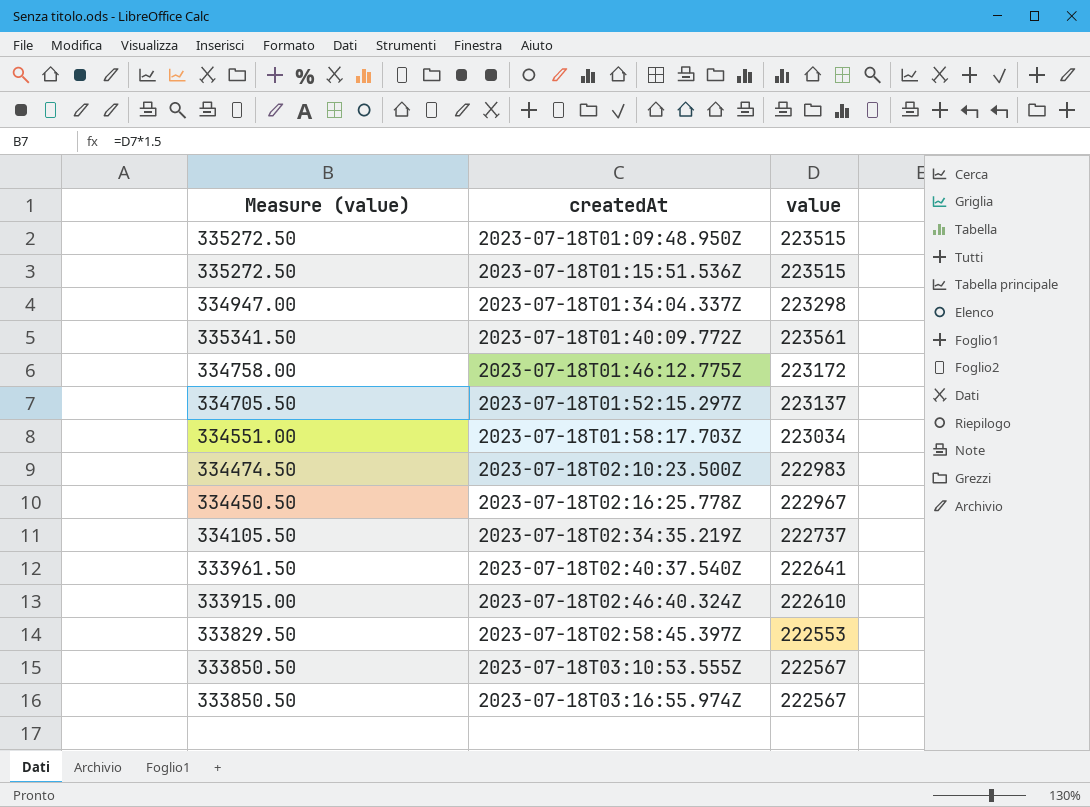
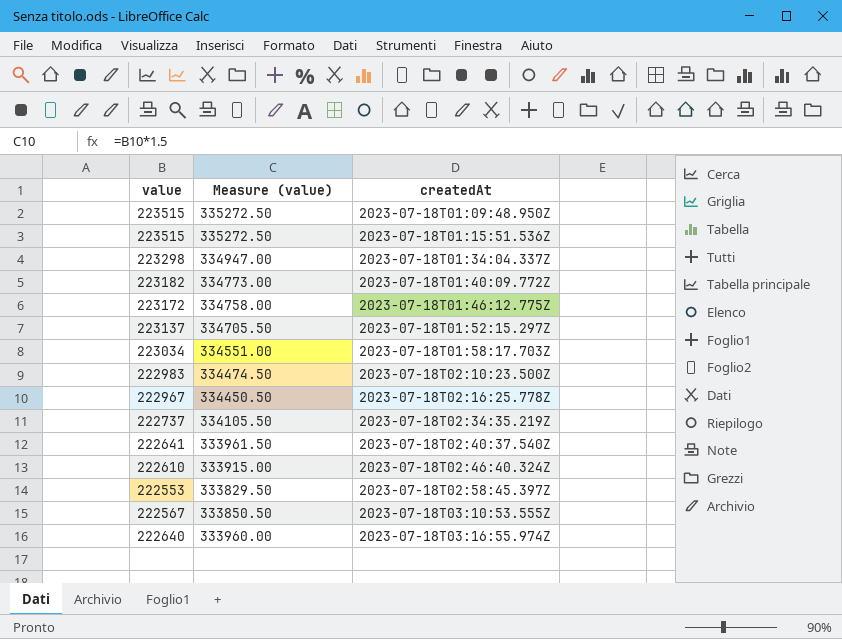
column value | position: 3 -> 1
2023-07-18T01:40:09.772Z | value: 223561 -> 223182
2023-07-18T01:40:09.772Z | Measure (value): 335341.50 -> 334773.00
2023-07-18T03:16:55.974Z | value: 222567 -> 222640
2023-07-18T03:16:55.974Z | Measure (value): 333850.50 -> 333960.00

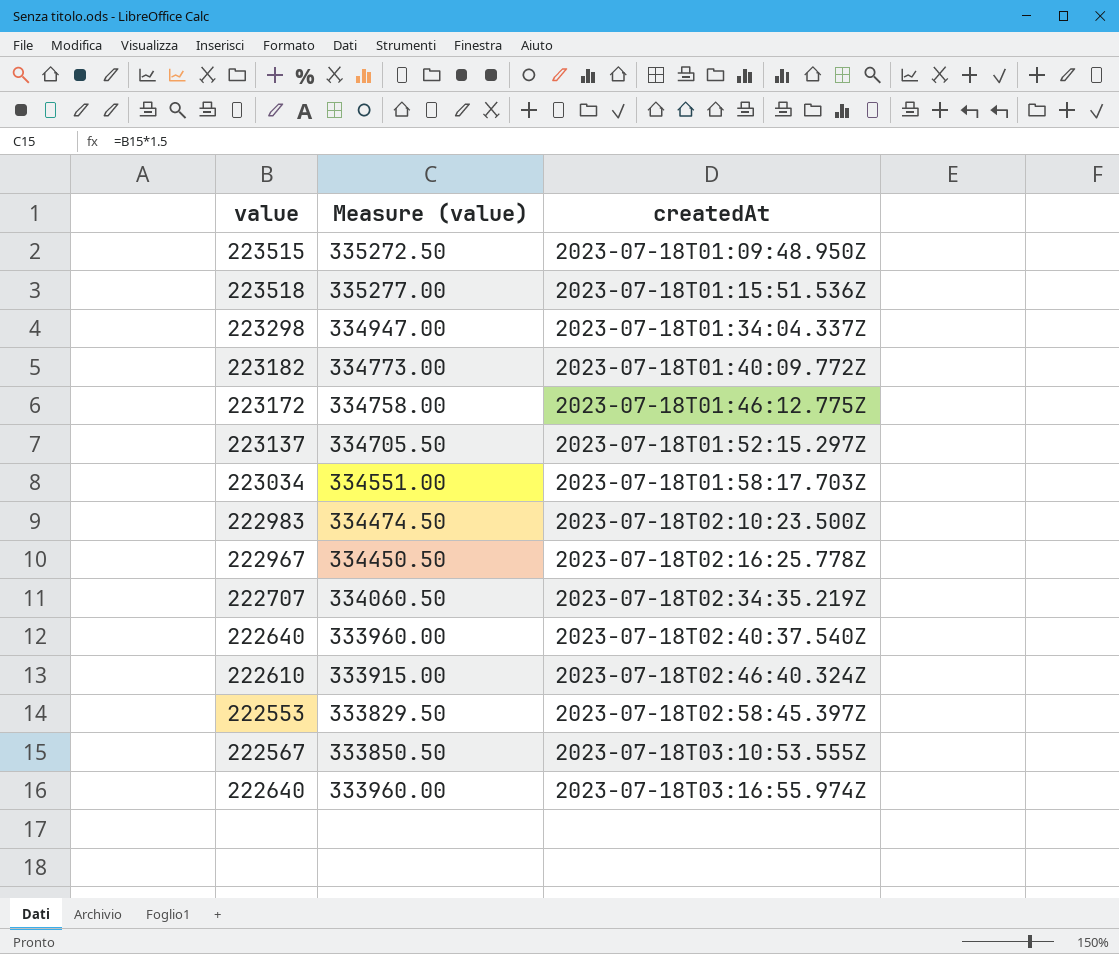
2023-07-18T01:15:51.536Z | value: 223515 -> 223518
2023-07-18T01:15:51.536Z | Measure (value): 335272.50 -> 335277.00
2023-07-18T02:34:35.219Z | value: 222737 -> 222707
2023-07-18T02:34:35.219Z | Measure (value): 334105.50 -> 334060.50
2023-07-18T02:40:37.540Z | value: 222641 -> 222640
2023-07-18T02:40:37.540Z | Measure (value): 333961.50 -> 333960.00

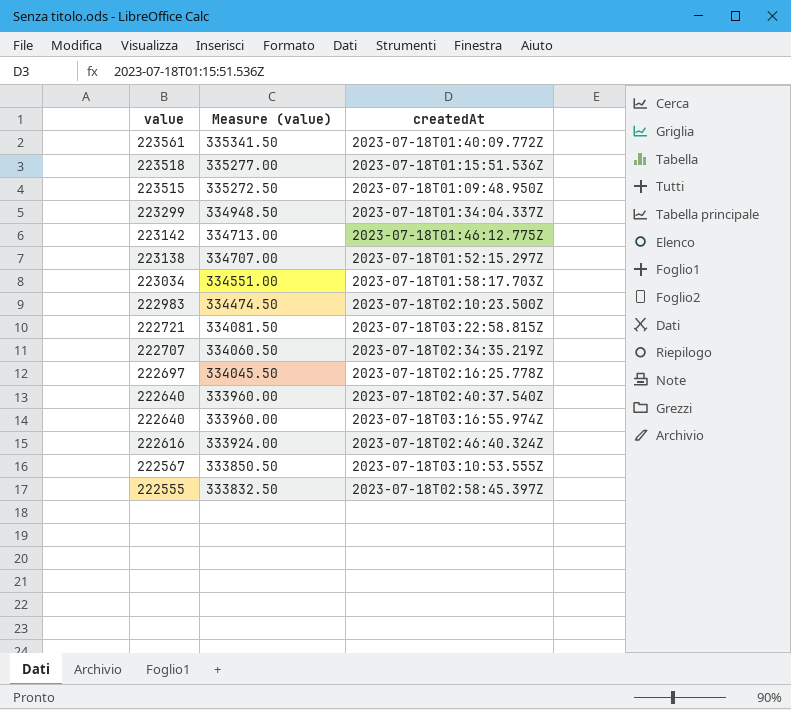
row order: createdAt ascending -> value descending
2023-07-18T01:40:09.772Z | value: 223182 -> 223561
2023-07-18T01:40:09.772Z | Measure (value): 334773.00 -> 335341.50
2023-07-18T01:34:04.337Z | value: 223298 -> 223299
2023-07-18T01:34:04.337Z | Measure (value): 334947.00 -> 334948.50
2023-07-18T01:46:12.775Z | value: 223172 -> 223142
2023-07-18T01:46:12.775Z | Measure (value): 334758.00 -> 334713.00
2023-07-18T01:52:15.297Z | value: 223137 -> 223138
2023-07-18T01:52:15.297Z | Measure (value): 334705.50 -> 334707.00
row 2023-07-18T03:22:58.815Z: none -> 222721 | 334081.50
2023-07-18T02:16:25.778Z | value: 222967 -> 222697
2023-07-18T02:16:25.778Z | Measure (value): 334450.50 -> 334045.50
2023-07-18T02:46:40.324Z | value: 222610 -> 222616
2023-07-18T02:46:40.324Z | Measure (value): 333915.00 -> 333924.00
2023-07-18T02:58:45.397Z | value: 222553 -> 222555
2023-07-18T02:58:45.397Z | Measure (value): 333829.50 -> 333832.50

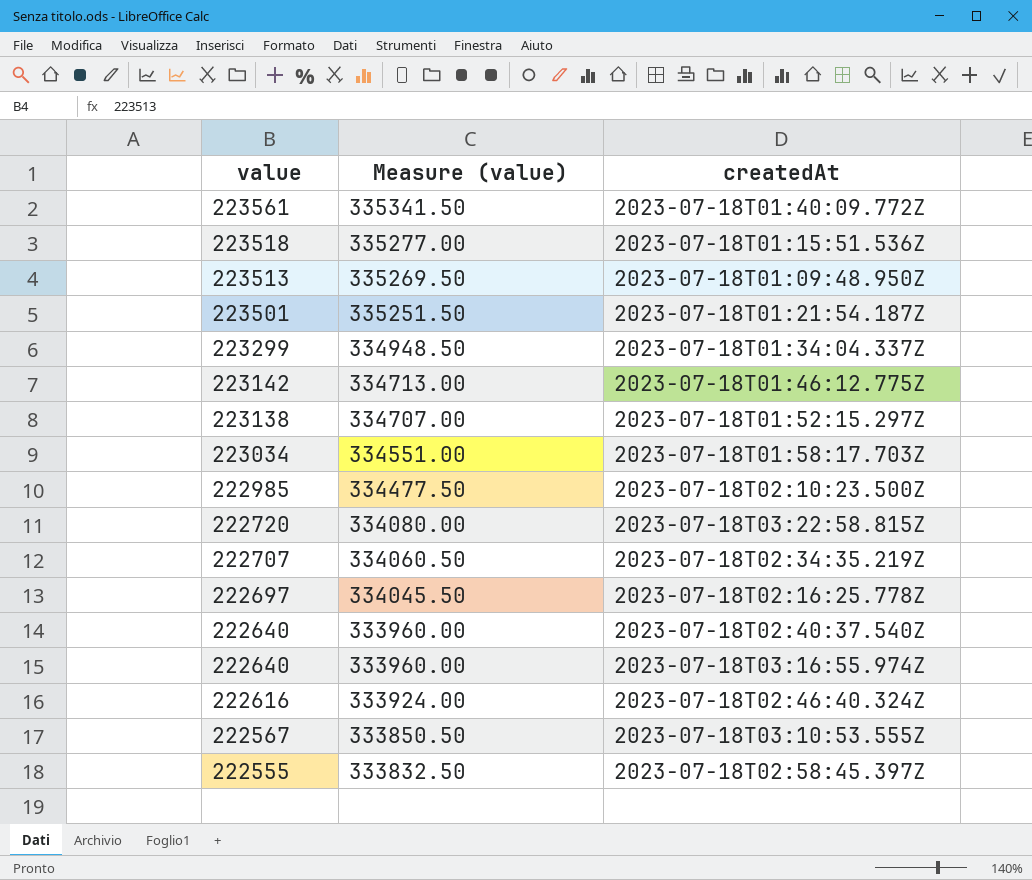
2023-07-18T01:09:48.950Z | value: 223515 -> 223513
2023-07-18T01:09:48.950Z | Measure (value): 335272.50 -> 335269.50
row 2023-07-18T01:21:54.187Z: none -> 223501 | 335251.50
2023-07-18T02:10:23.500Z | value: 222983 -> 222985
2023-07-18T02:10:23.500Z | Measure (value): 334474.50 -> 334477.50
2023-07-18T03:22:58.815Z | value: 222721 -> 222720
2023-07-18T03:22:58.815Z | Measure (value): 334081.50 -> 334080.00

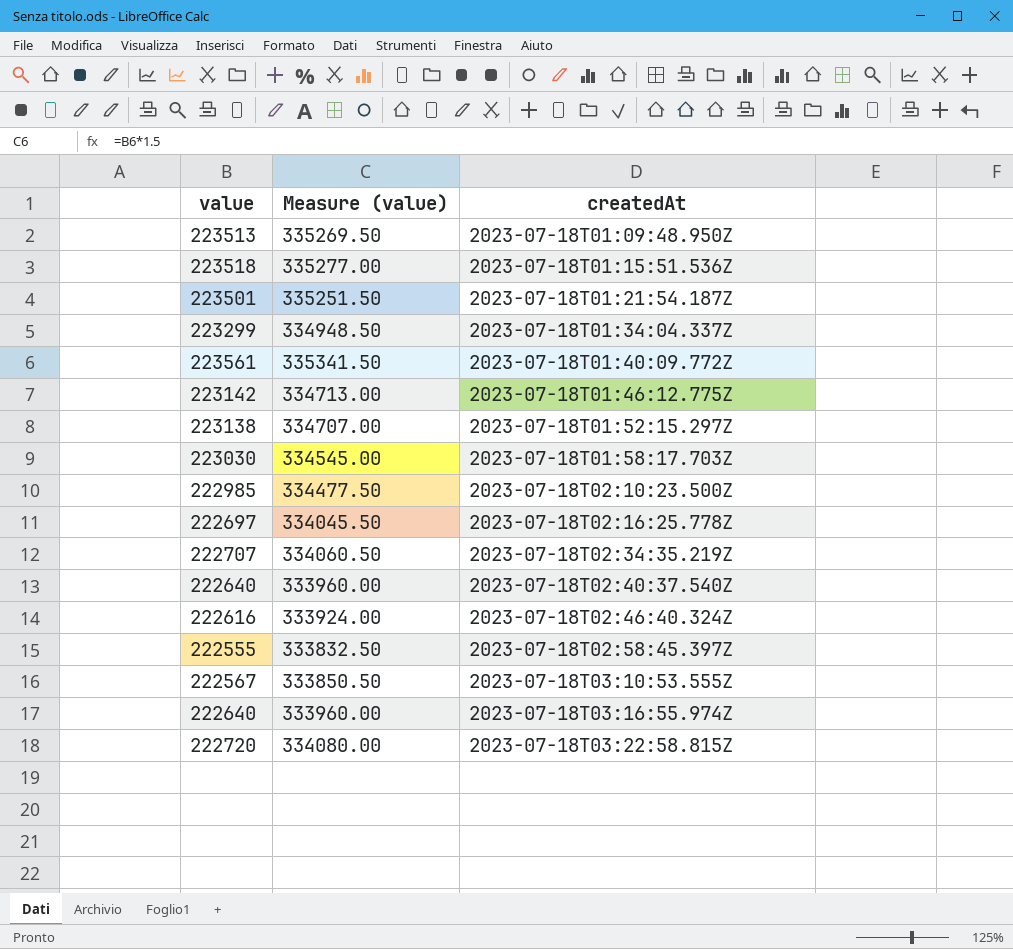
row order: value descending -> createdAt ascending
2023-07-18T01:58:17.703Z | value: 223034 -> 223030
2023-07-18T01:58:17.703Z | Measure (value): 334551.00 -> 334545.00

